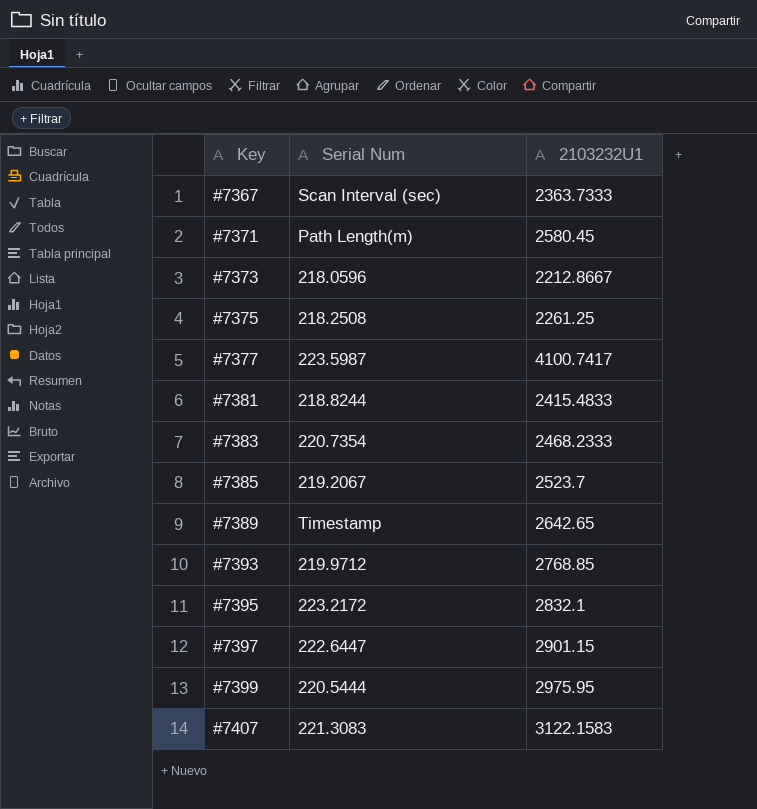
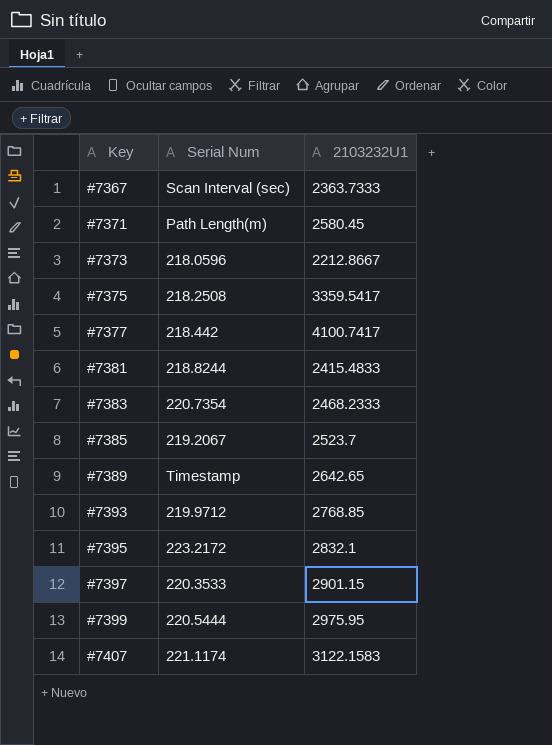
#7375 | 2103232U1: 2261.25 -> 3359.5417
#7377 | Serial Num: 223.5987 -> 218.442
#7397 | Serial Num: 222.6447 -> 220.3533
#7407 | Serial Num: 221.3083 -> 221.1174

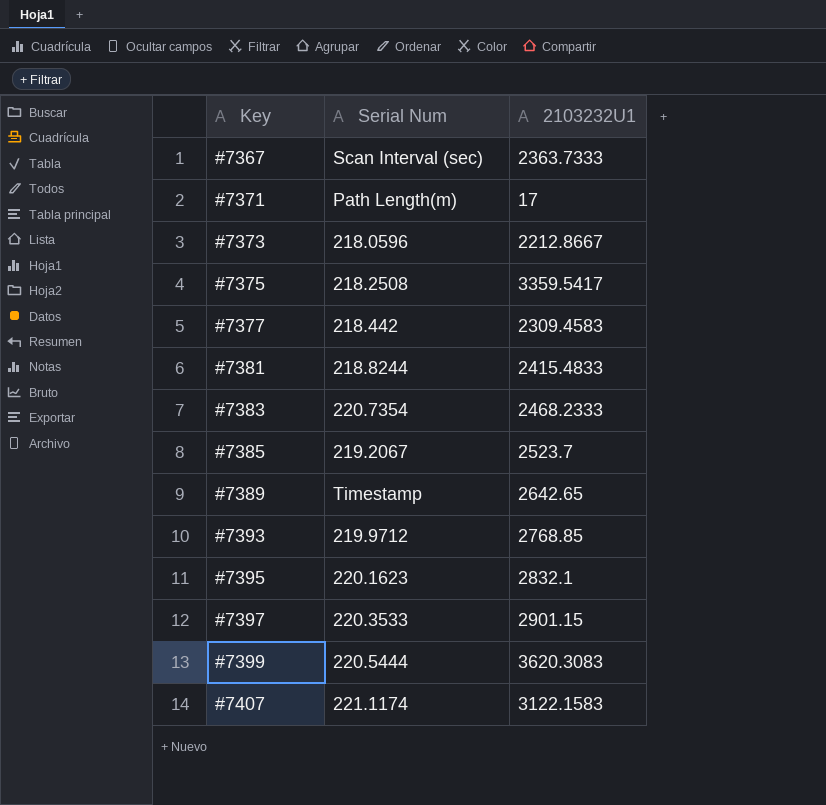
#7371 | 2103232U1: 2580.45 -> 17
#7377 | 2103232U1: 4100.7417 -> 2309.4583
#7395 | Serial Num: 223.2172 -> 220.1623
#7399 | 2103232U1: 2975.95 -> 3620.3083

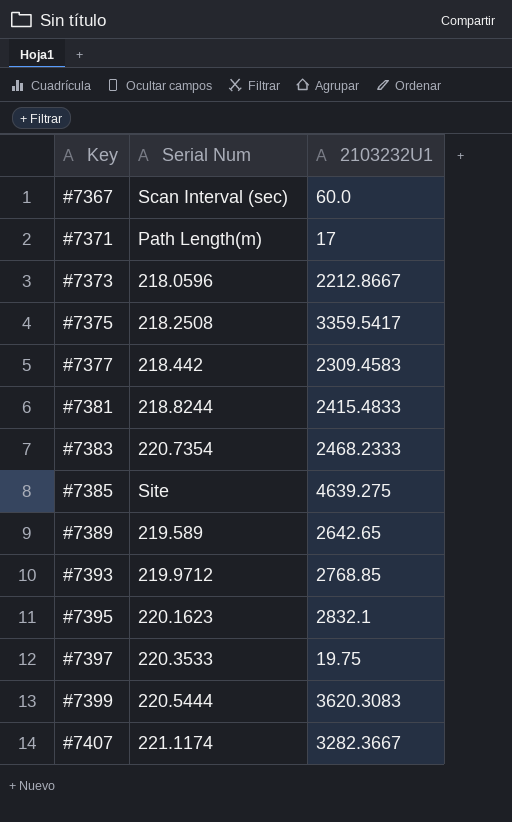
#7367 | 2103232U1: 2363.7333 -> 60.0
#7385 | Serial Num: 219.2067 -> Site
#7385 | 2103232U1: 2523.7 -> 4639.275
#7389 | Serial Num: Timestamp -> 219.589
#7397 | 2103232U1: 2901.15 -> 19.75
#7407 | 2103232U1: 3122.1583 -> 3282.3667

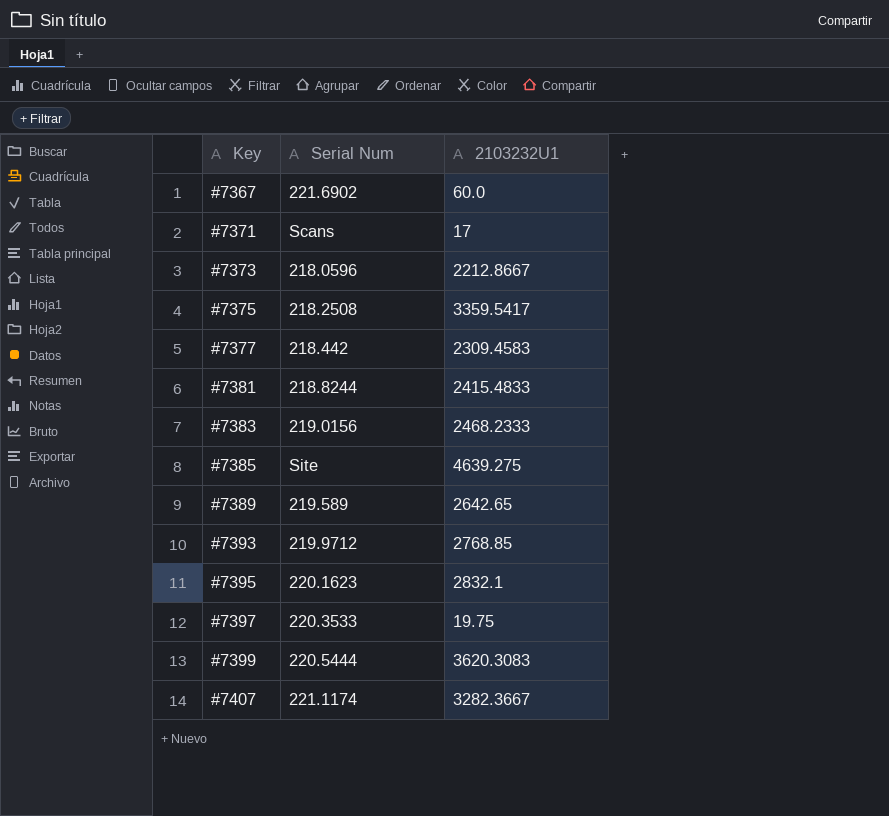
#7367 | Serial Num: Scan Interval (sec) -> 221.6902
#7371 | Serial Num: Path Length(m) -> Scans
#7383 | Serial Num: 220.7354 -> 219.0156

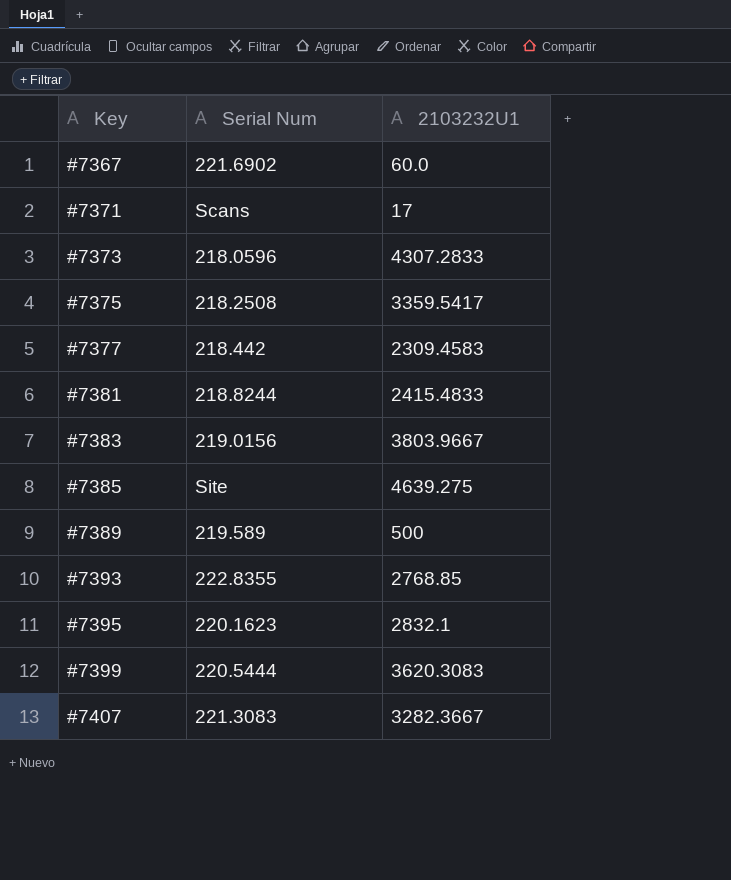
row #7397: 220.3533 | 19.75 -> none
#7373 | 2103232U1: 2212.8667 -> 4307.2833
#7383 | 2103232U1: 2468.2333 -> 3803.9667
#7389 | 2103232U1: 2642.65 -> 500
#7393 | Serial Num: 219.9712 -> 222.8355
#7407 | Serial Num: 221.1174 -> 221.3083

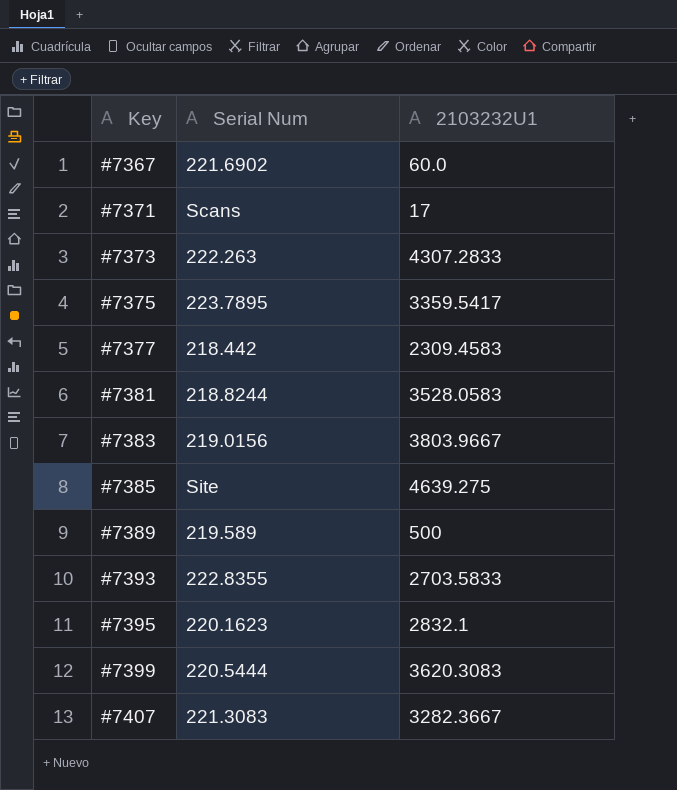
#7373 | Serial Num: 218.0596 -> 222.263
#7375 | Serial Num: 218.2508 -> 223.7895
#7381 | 2103232U1: 2415.4833 -> 3528.0583
#7393 | 2103232U1: 2768.85 -> 2703.5833

